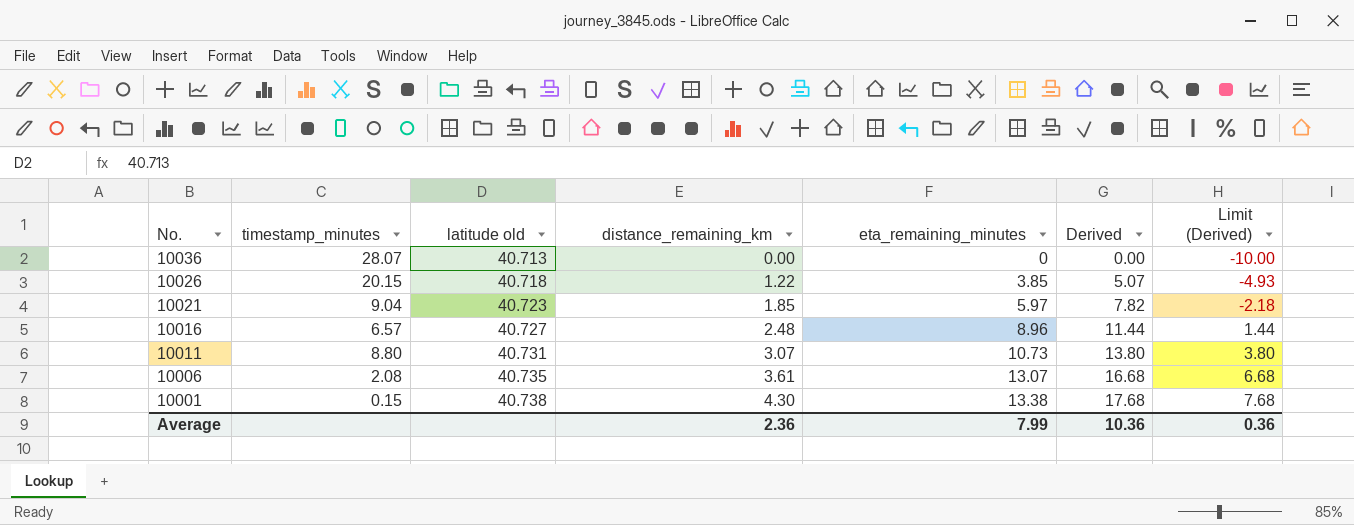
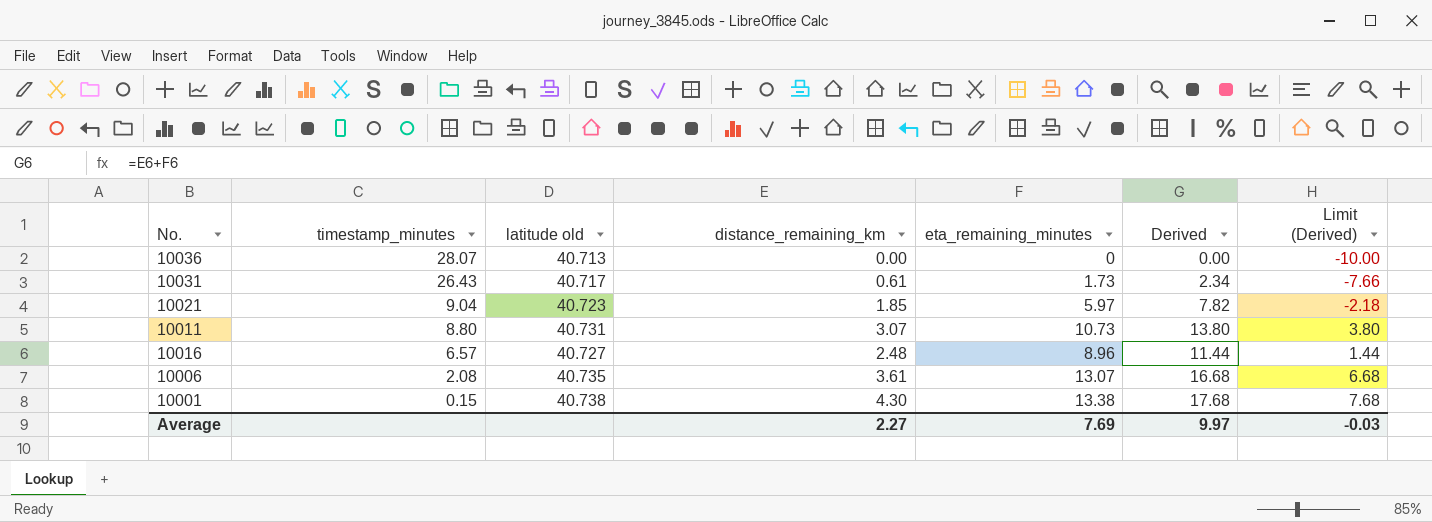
row order: No. descending -> timestamp_minutes descending
row 10026: 20.15 | 40.718 | 1.22 | 3.85 | 5.07 | -4.93 -> none
row 10031: none -> 26.43 | 40.717 | 0.61 | 1.73 | 2.34 | -7.66
Average | distance_remaining_km: 2.36 -> 2.27
Average | eta_remaining_minutes: 7.99 -> 7.69
Average | Derived: 10.36 -> 9.97
Average | Limit (Derived): 0.36 -> -0.03

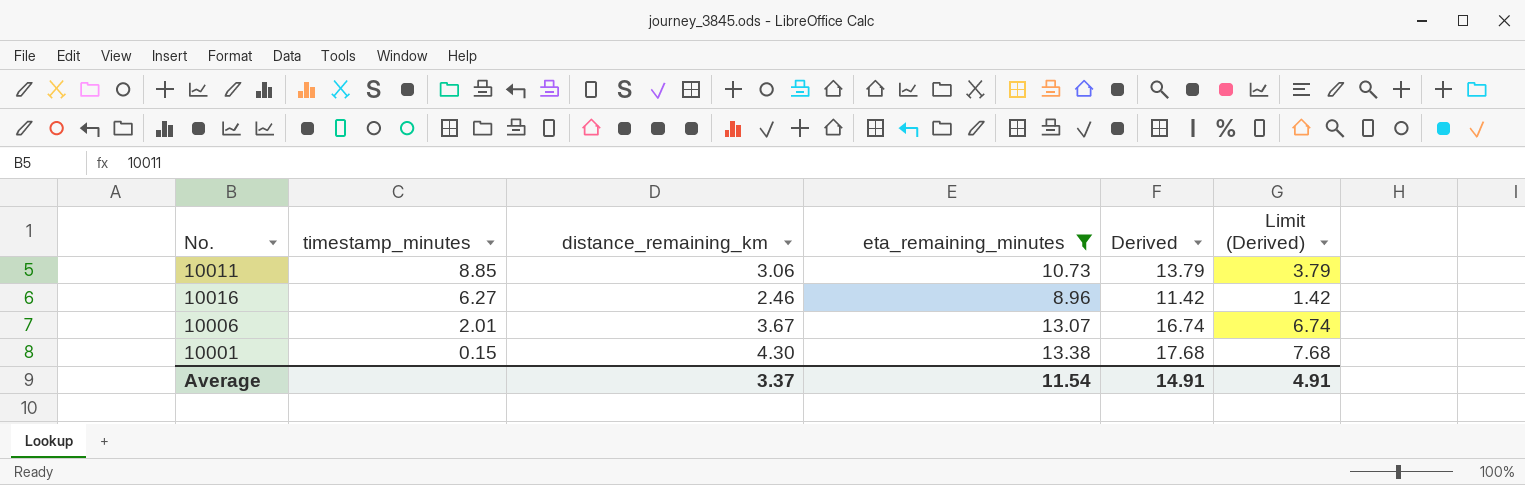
filter: none -> eta_remaining_minutes >= 8.96
column latitude old | position: 3 -> none
10011 | timestamp_minutes: 8.80 -> 8.85
10011 | distance_remaining_km: 3.07 -> 3.06
10011 | Derived: 13.80 -> 13.79
10011 | Limit (Derived): 3.80 -> 3.79
10016 | timestamp_minutes: 6.57 -> 6.27
10016 | distance_remaining_km: 2.48 -> 2.46
10016 | Derived: 11.44 -> 11.42
10016 | Limit (Derived): 1.44 -> 1.42
10006 | timestamp_minutes: 2.08 -> 2.01
10006 | distance_remaining_km: 3.61 -> 3.67
10006 | Derived: 16.68 -> 16.74
10006 | Limit (Derived): 6.68 -> 6.74
Average | distance_remaining_km: 2.27 -> 3.37
Average | eta_remaining_minutes: 7.69 -> 11.54
Average | Derived: 9.97 -> 14.91
Average | Limit (Derived): -0.03 -> 4.91

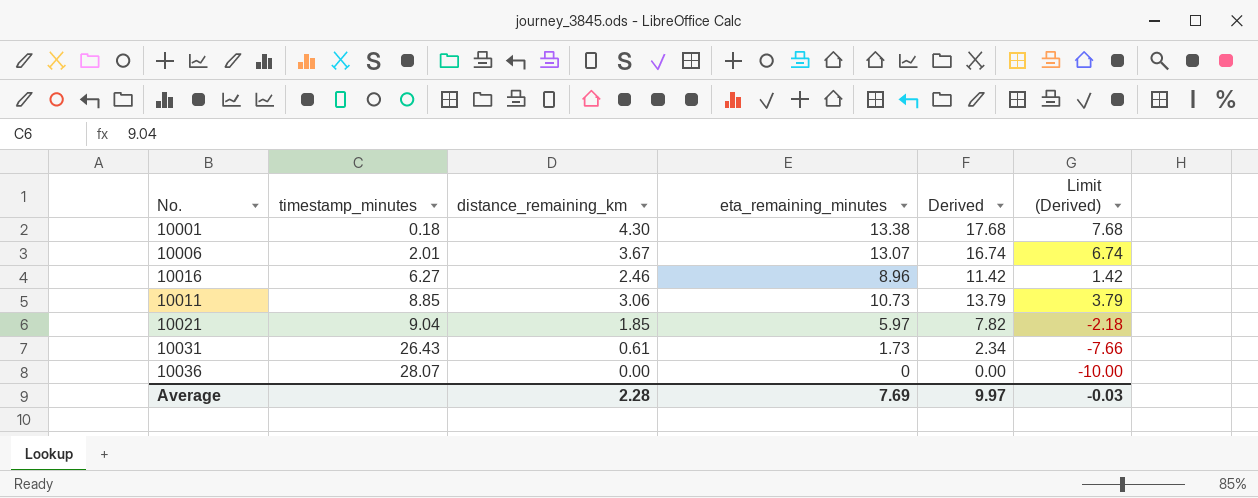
filter: eta_remaining_minutes >= 8.96 -> none
row order: timestamp_minutes descending -> timestamp_minutes ascending
10001 | timestamp_minutes: 0.15 -> 0.18
Average | distance_remaining_km: 3.37 -> 2.28
Average | eta_remaining_minutes: 11.54 -> 7.69
Average | Derived: 14.91 -> 9.97
Average | Limit (Derived): 4.91 -> -0.03

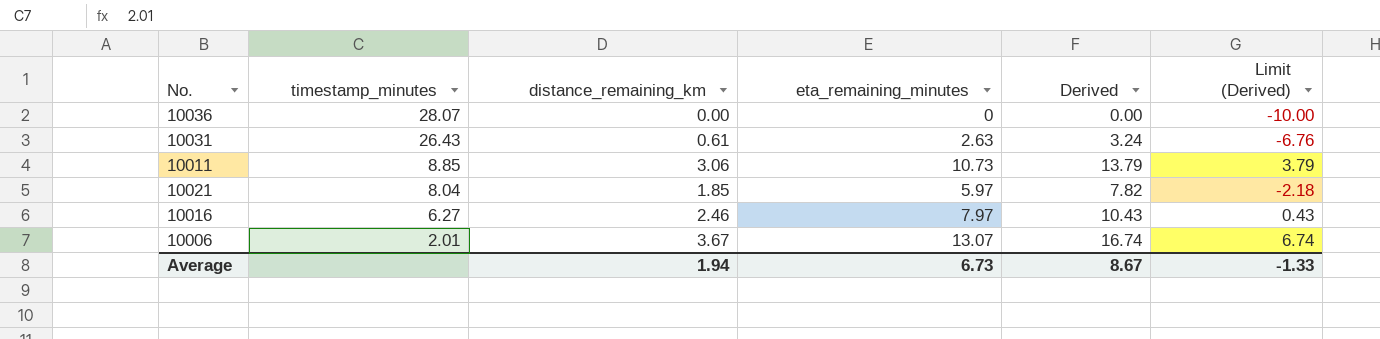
row order: timestamp_minutes ascending -> timestamp_minutes descending
row 10001: 0.18 | 4.30 | 13.38 | 17.68 | 7.68 -> none
10031 | eta_remaining_minutes: 1.73 -> 2.63
10031 | Derived: 2.34 -> 3.24
10031 | Limit (Derived): -7.66 -> -6.76
10021 | timestamp_minutes: 9.04 -> 8.04
10016 | eta_remaining_minutes: 8.96 -> 7.97
10016 | Derived: 11.42 -> 10.43
10016 | Limit (Derived): 1.42 -> 0.43
Average | distance_remaining_km: 2.28 -> 1.94
Average | eta_remaining_minutes: 7.69 -> 6.73
Average | Derived: 9.97 -> 8.67
Average | Limit (Derived): -0.03 -> -1.33

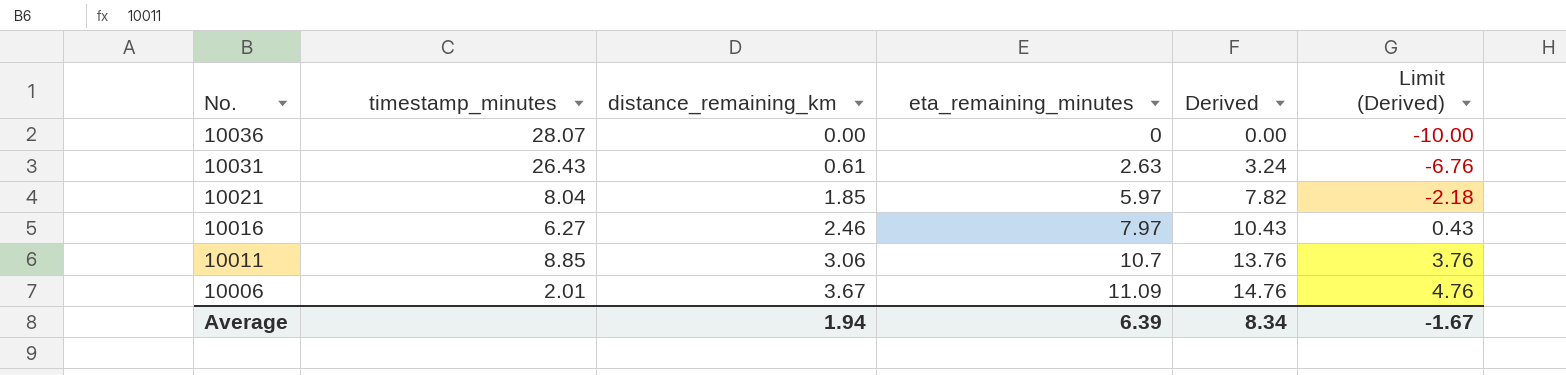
row order: timestamp_minutes descending -> No. descending
10011 | eta_remaining_minutes: 10.73 -> 10.7
10011 | Derived: 13.79 -> 13.76
10011 | Limit (Derived): 3.79 -> 3.76
10006 | eta_remaining_minutes: 13.07 -> 11.09
10006 | Derived: 16.74 -> 14.76
10006 | Limit (Derived): 6.74 -> 4.76
Average | eta_remaining_minutes: 6.73 -> 6.39
Average | Derived: 8.67 -> 8.34
Average | Limit (Derived): -1.33 -> -1.67

